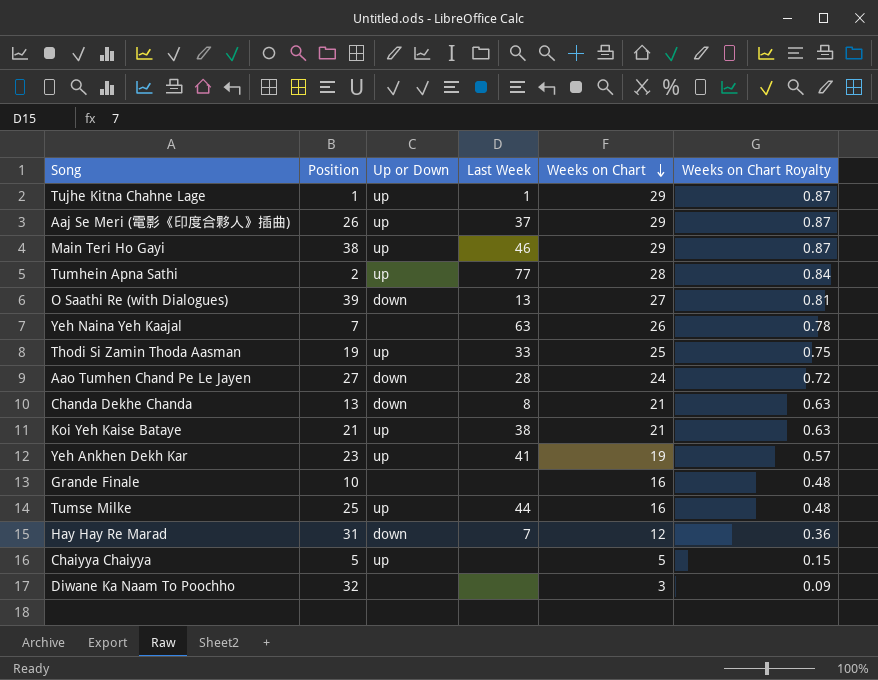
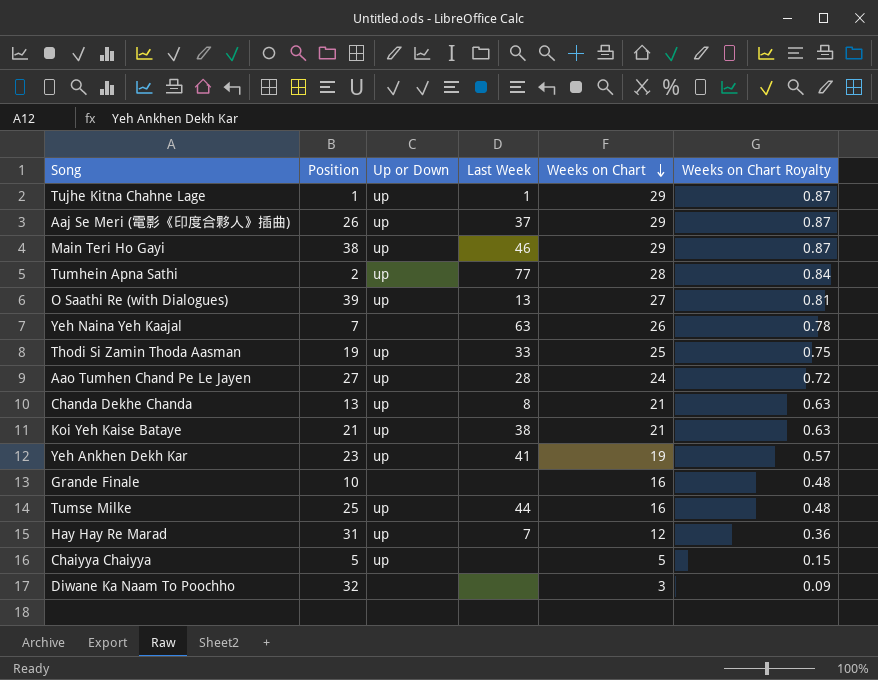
O Saathi Re (with Dialogues) | Up or Down: down -> up
Aao Tumhen Chand Pe Le Jayen | Up or Down: down -> up
Chanda Dekhe Chanda | Up or Down: down -> up
Hay Hay Re Marad | Up or Down: down -> up

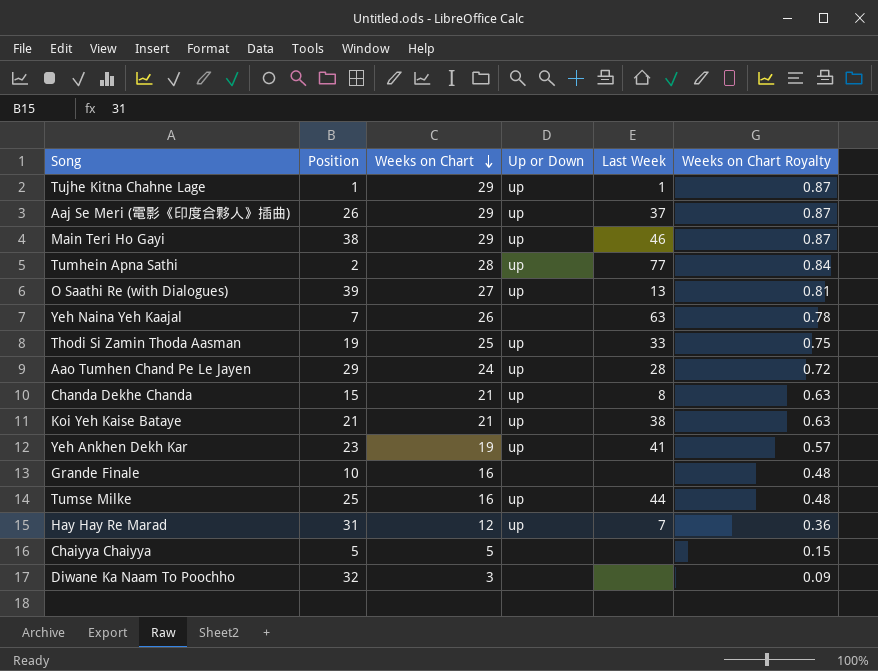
column Weeks on Chart | position: 5 -> 3
Aao Tumhen Chand Pe Le Jayen | Position: 27 -> 29
Chanda Dekhe Chanda | Position: 13 -> 15
Chaiyya Chaiyya | Up or Down: up -> none

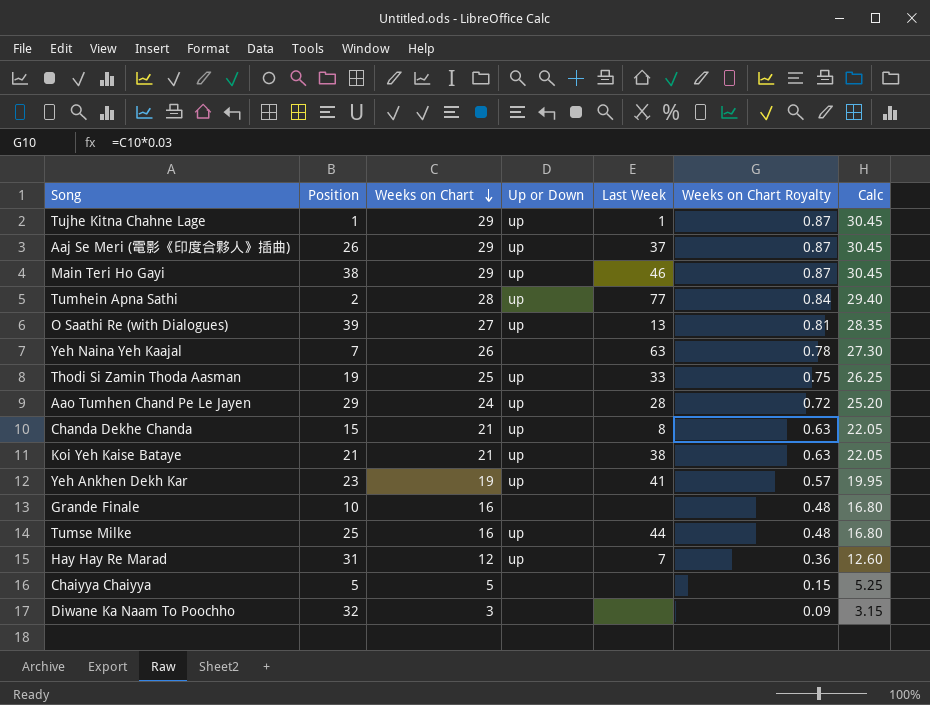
column Calc | formula: none -> [Weeks on Chart] * 1.05

